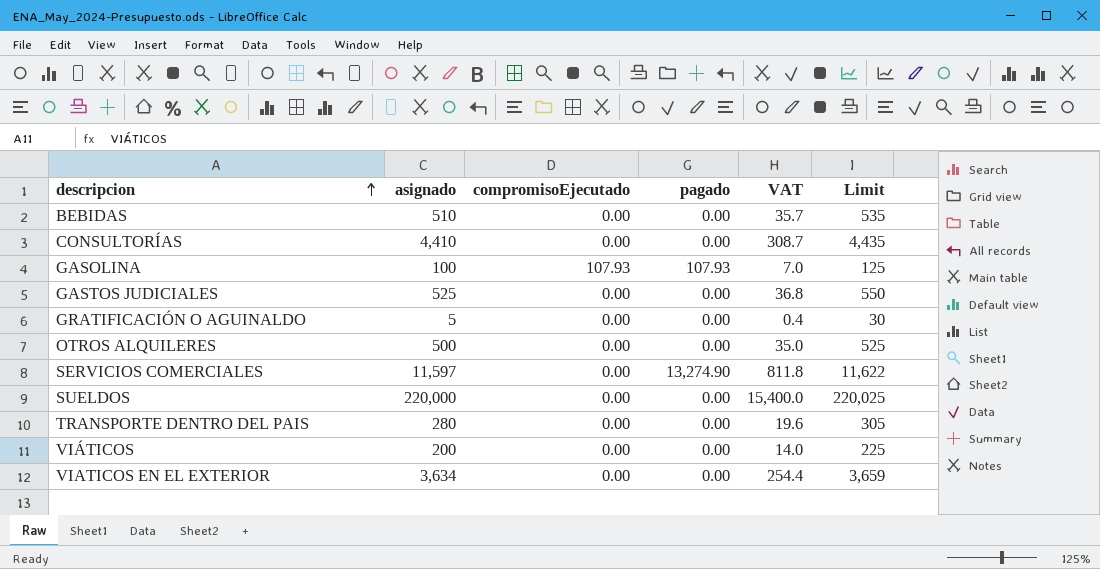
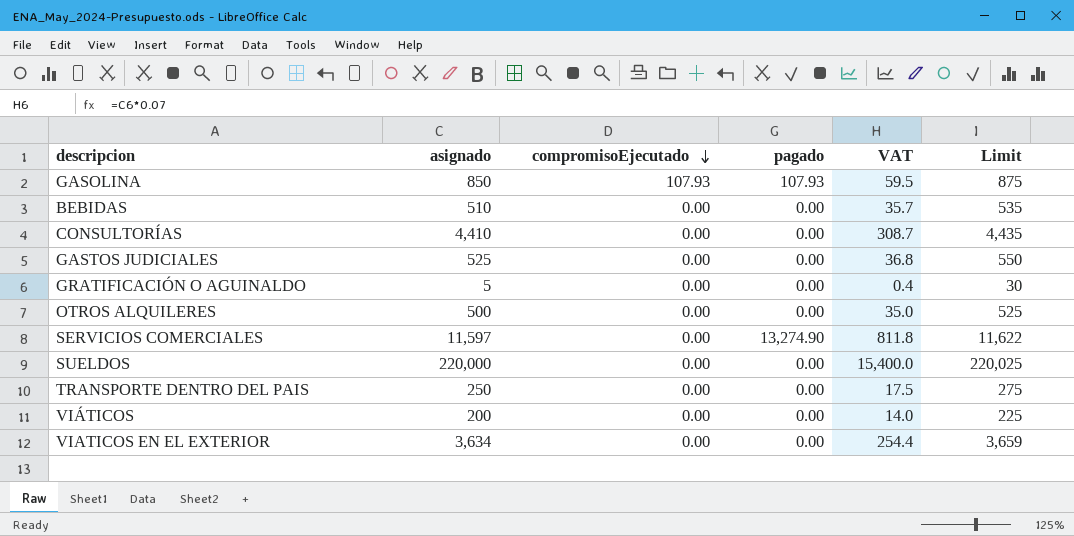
row order: descripcion ascending -> compromisoEjecutado descending
GASOLINA | asignado: 100 -> 850
GASOLINA | VAT: 7.0 -> 59.5
GASOLINA | Limit: 125 -> 875
TRANSPORTE DENTRO DEL PAIS | asignado: 280 -> 250
TRANSPORTE DENTRO DEL PAIS | VAT: 19.6 -> 17.5
TRANSPORTE DENTRO DEL PAIS | Limit: 305 -> 275

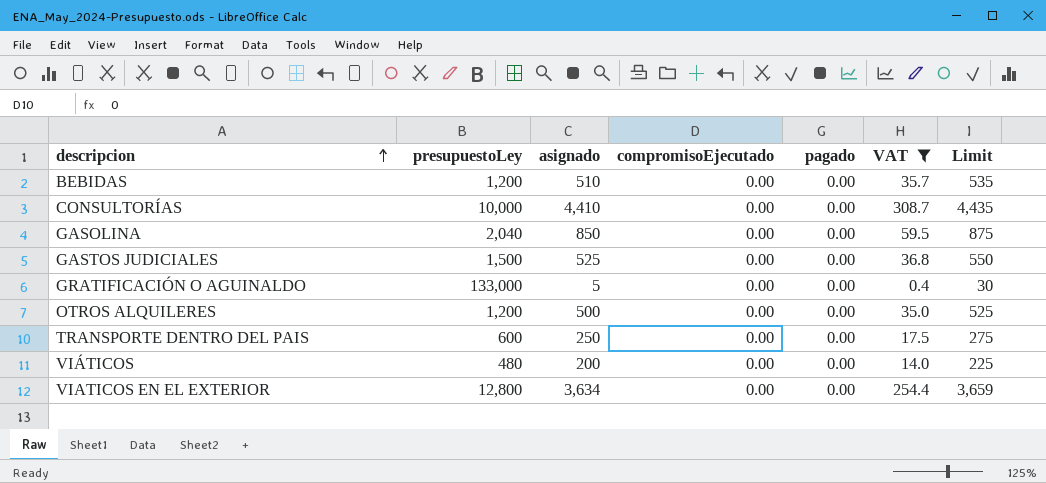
filter: none -> VAT <= 308.7
row order: compromisoEjecutado descending -> descripcion ascending
column presupuestoLey | position: none -> 2
GASOLINA | compromisoEjecutado: 107.93 -> 0.00
GASOLINA | pagado: 107.93 -> 0.00

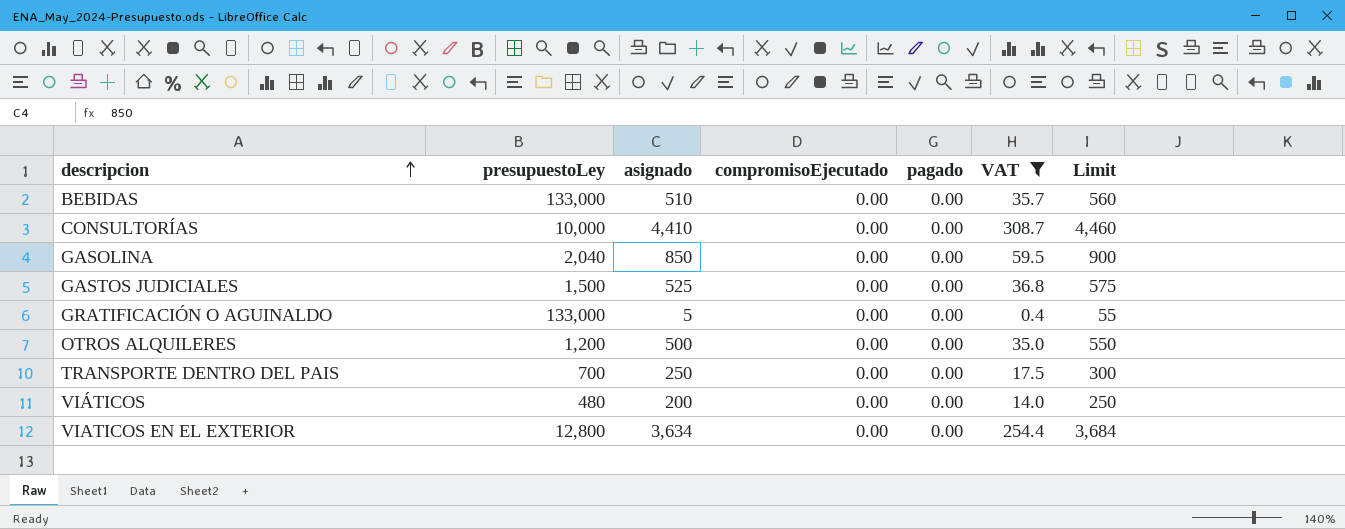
column Limit | formula: [asignado] + 25 -> [asignado] + 50
BEBIDAS | presupuestoLey: 1,200 -> 133,000
TRANSPORTE DENTRO DEL PAIS | presupuestoLey: 600 -> 700

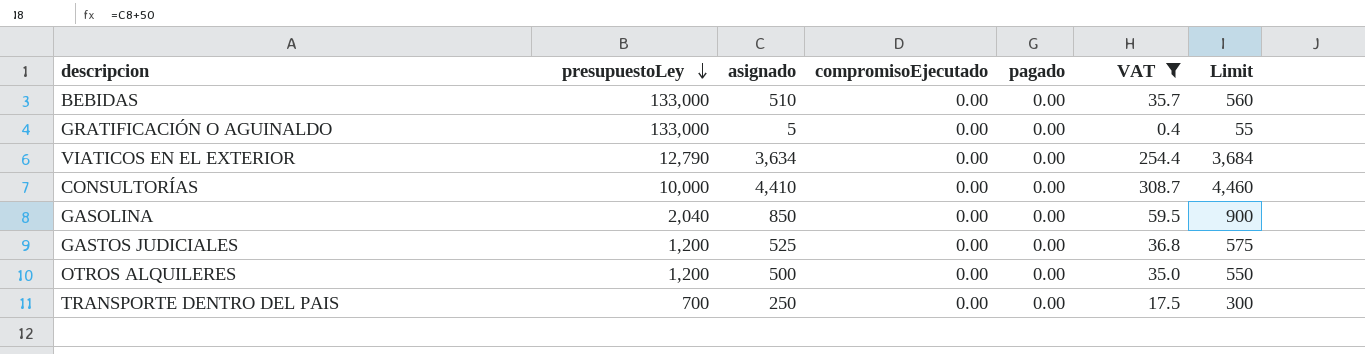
row order: descripcion ascending -> presupuestoLey descending
row VIÁTICOS: 480 | 200 | 0.00 | 0.00 | 14.0 | 250 -> none
VIATICOS EN EL EXTERIOR | presupuestoLey: 12,800 -> 12,790
GASTOS JUDICIALES | presupuestoLey: 1,500 -> 1,200

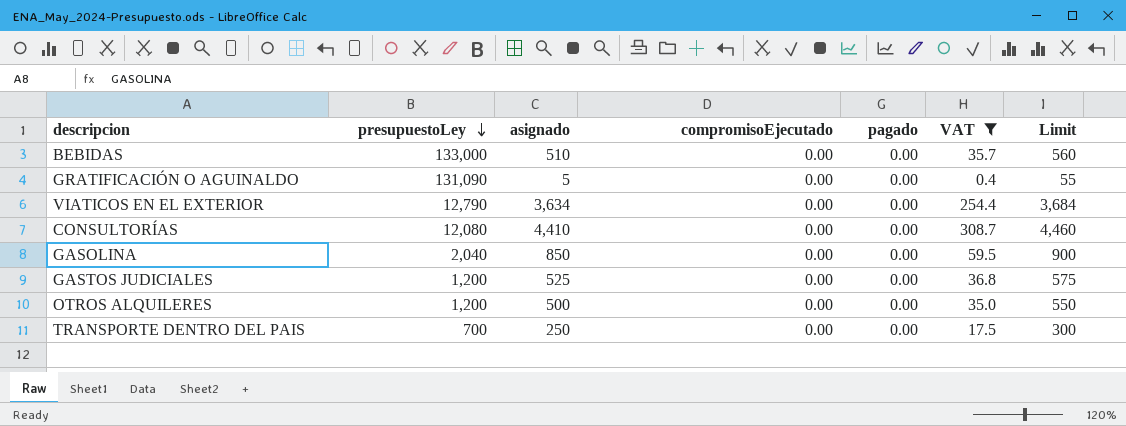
GRATIFICACIÓN O AGUINALDO | presupuestoLey: 133,000 -> 131,090
CONSULTORÍAS | presupuestoLey: 10,000 -> 12,080

